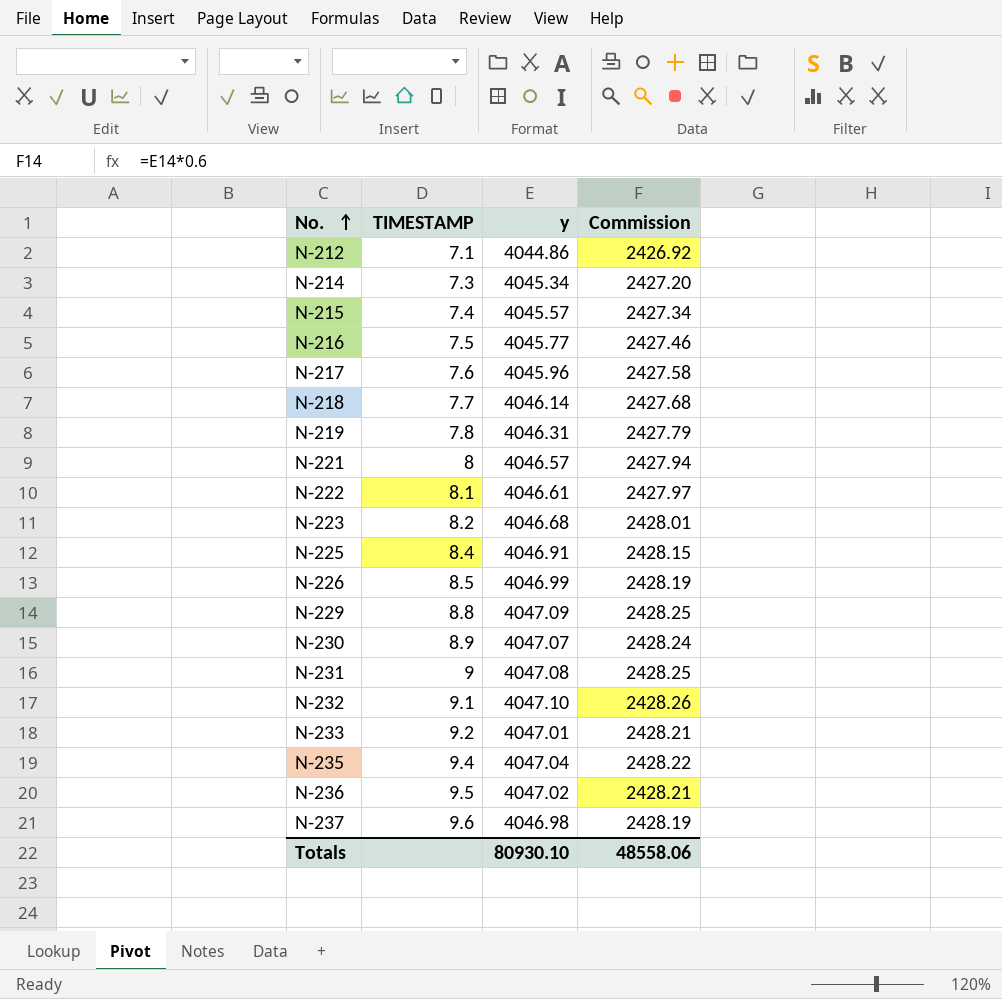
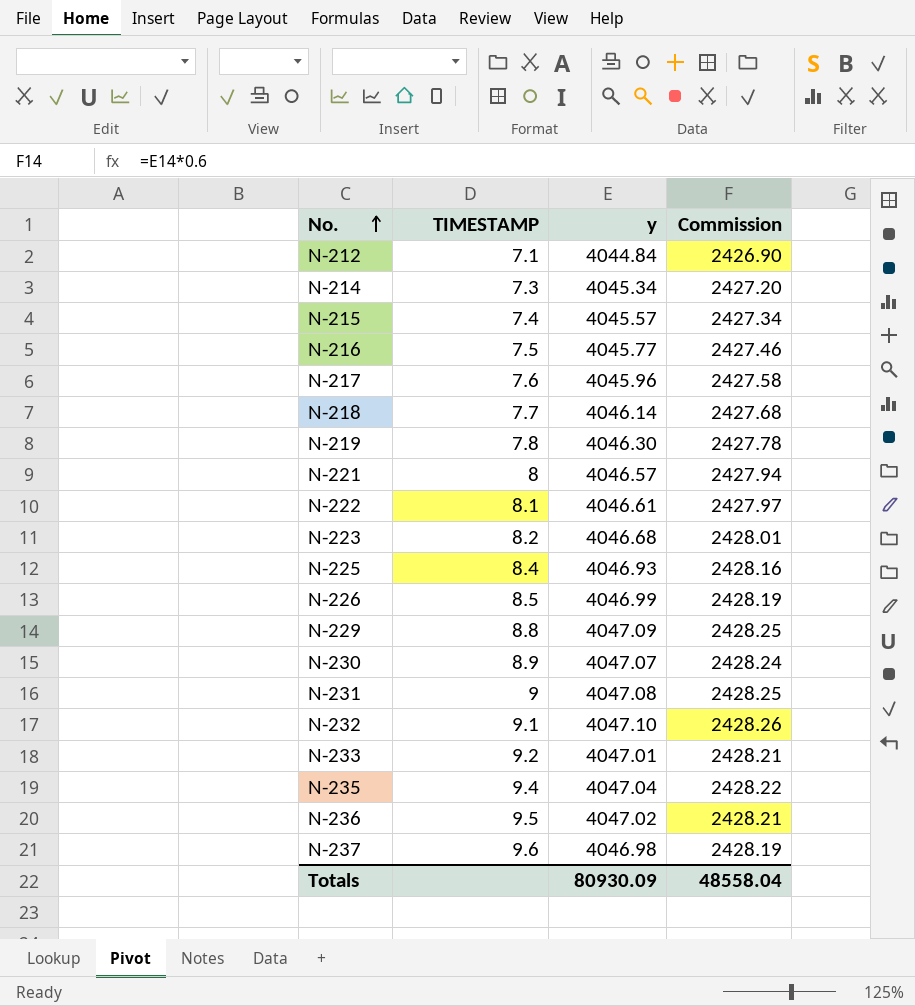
N-212 | y: 4044.86 -> 4044.84
N-212 | Commission: 2426.92 -> 2426.90
N-219 | y: 4046.31 -> 4046.30
N-219 | Commission: 2427.79 -> 2427.78
N-225 | y: 4046.91 -> 4046.93
N-225 | Commission: 2428.15 -> 2428.16
Totals | y: 80930.10 -> 80930.09
Totals | Commission: 48558.06 -> 48558.04

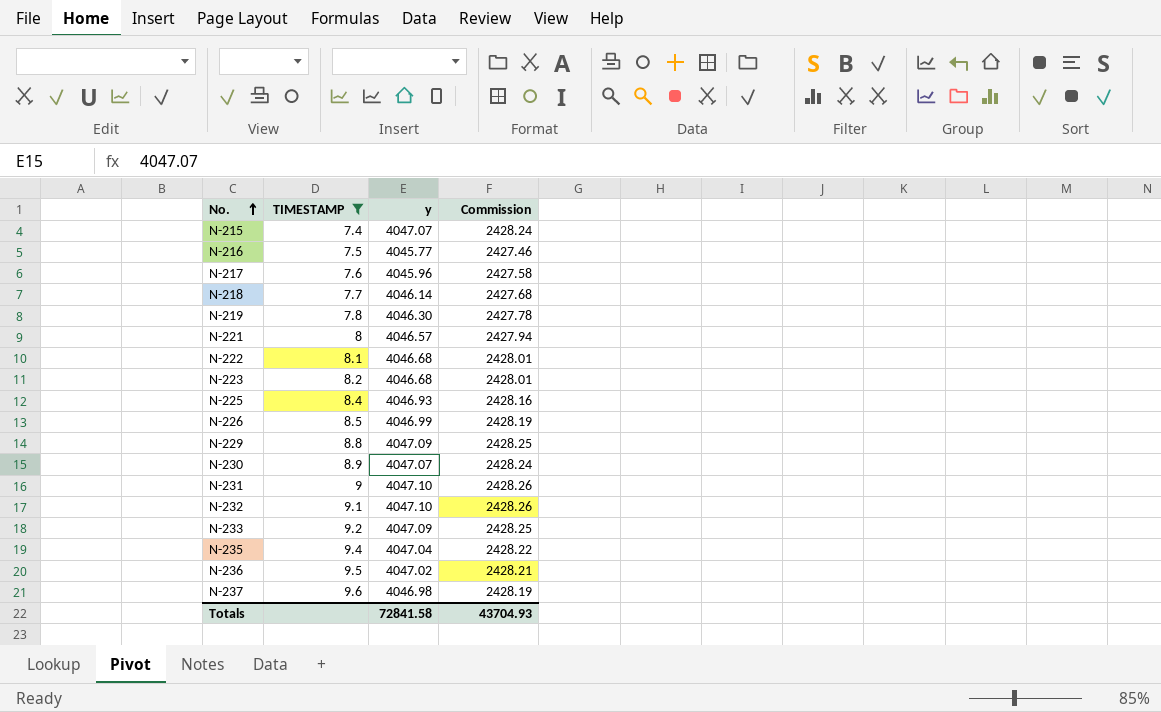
filter: none -> TIMESTAMP >= 7.4
N-215 | y: 4045.57 -> 4047.07
N-215 | Commission: 2427.34 -> 2428.24
N-222 | y: 4046.61 -> 4046.68
N-222 | Commission: 2427.97 -> 2428.01
N-231 | y: 4047.08 -> 4047.10
N-231 | Commission: 2428.25 -> 2428.26
N-233 | y: 4047.01 -> 4047.09
N-233 | Commission: 2428.21 -> 2428.25
Totals | y: 80930.09 -> 72841.58
Totals | Commission: 48558.04 -> 43704.93

